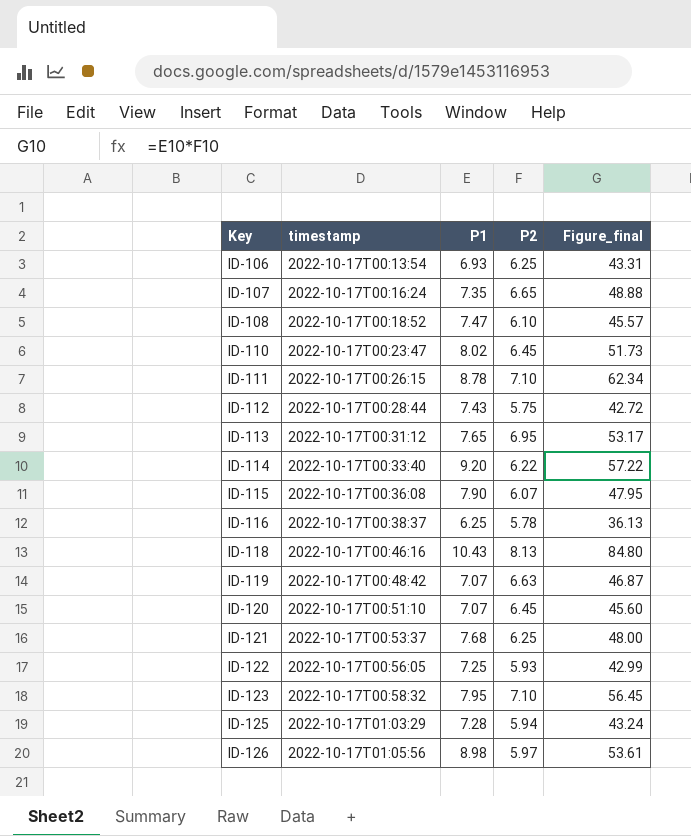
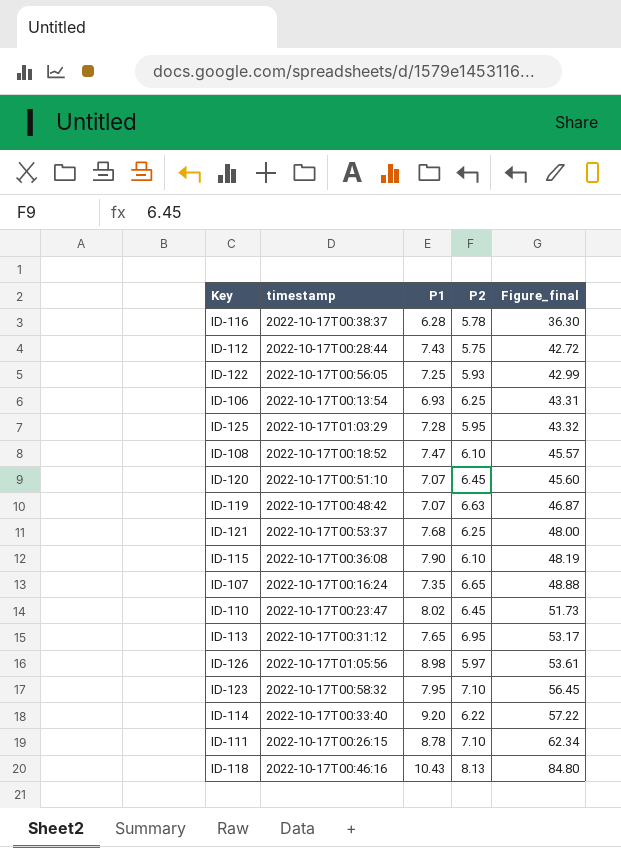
row order: Key ascending -> Figure_final ascending
ID-116 | P1: 6.25 -> 6.28
ID-116 | Figure_final: 36.13 -> 36.30
ID-125 | P2: 5.94 -> 5.95
ID-125 | Figure_final: 43.24 -> 43.32
ID-115 | P2: 6.07 -> 6.10
ID-115 | Figure_final: 47.95 -> 48.19

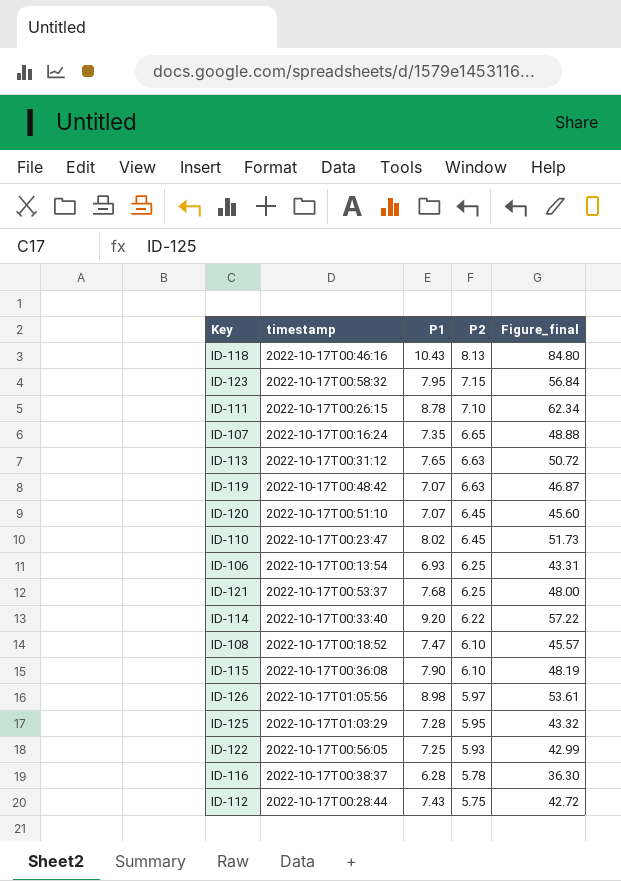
row order: Figure_final ascending -> P2 descending
ID-123 | P2: 7.10 -> 7.15
ID-123 | Figure_final: 56.45 -> 56.84
ID-113 | P2: 6.95 -> 6.63
ID-113 | Figure_final: 53.17 -> 50.72

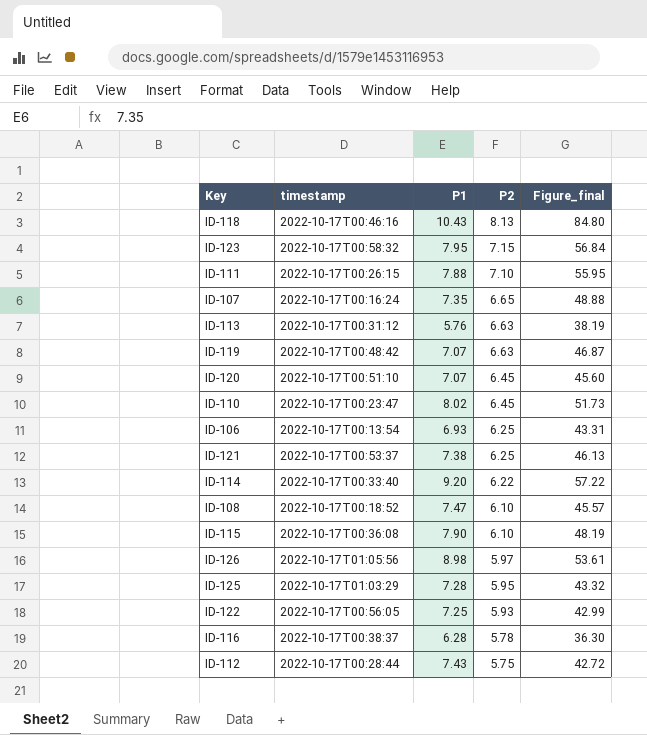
ID-111 | P1: 8.78 -> 7.88
ID-111 | Figure_final: 62.34 -> 55.95
ID-113 | P1: 7.65 -> 5.76
ID-113 | Figure_final: 50.72 -> 38.19
ID-121 | P1: 7.68 -> 7.38
ID-121 | Figure_final: 48.00 -> 46.13

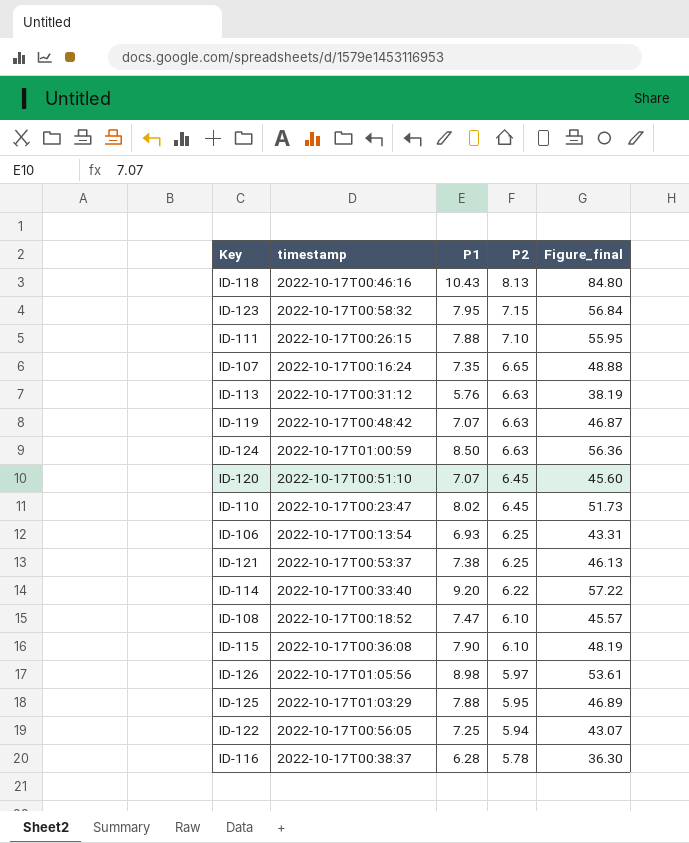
row ID-112: 2022-10-17T00:28:44 | 7.43 | 5.75 | 42.72 -> none
row ID-124: none -> 2022-10-17T01:00:59 | 8.50 | 6.63 | 56.36
ID-125 | P1: 7.28 -> 7.88
ID-125 | Figure_final: 43.32 -> 46.89
ID-122 | P2: 5.93 -> 5.94
ID-122 | Figure_final: 42.99 -> 43.07

